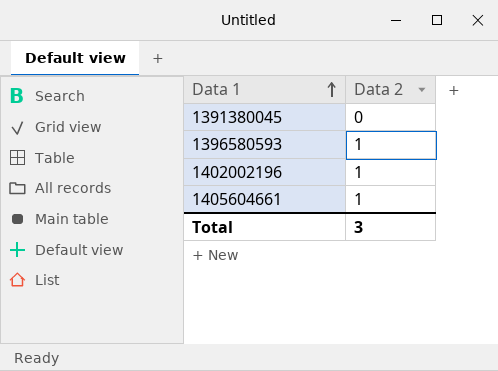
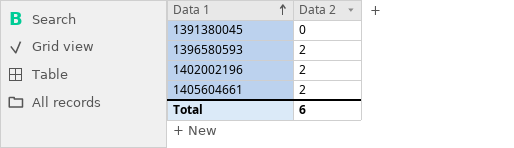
1396580593 | Data 2: 1 -> 2
1402002196 | Data 2: 1 -> 2
1405604661 | Data 2: 1 -> 2
Total | Data 2: 3 -> 6

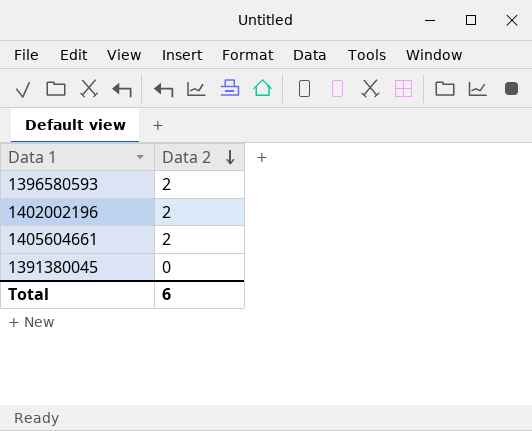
row order: Data 1 ascending -> Data 2 descending

